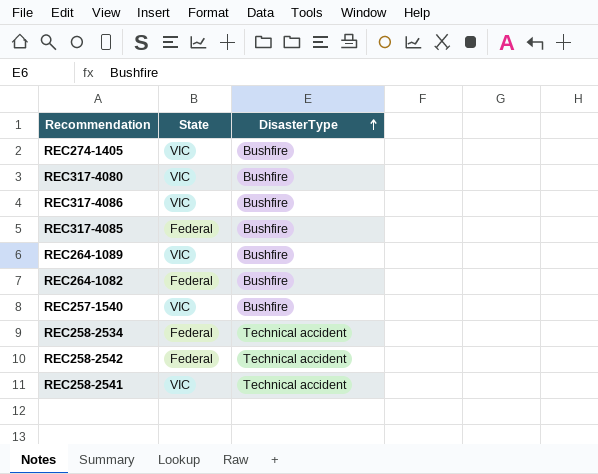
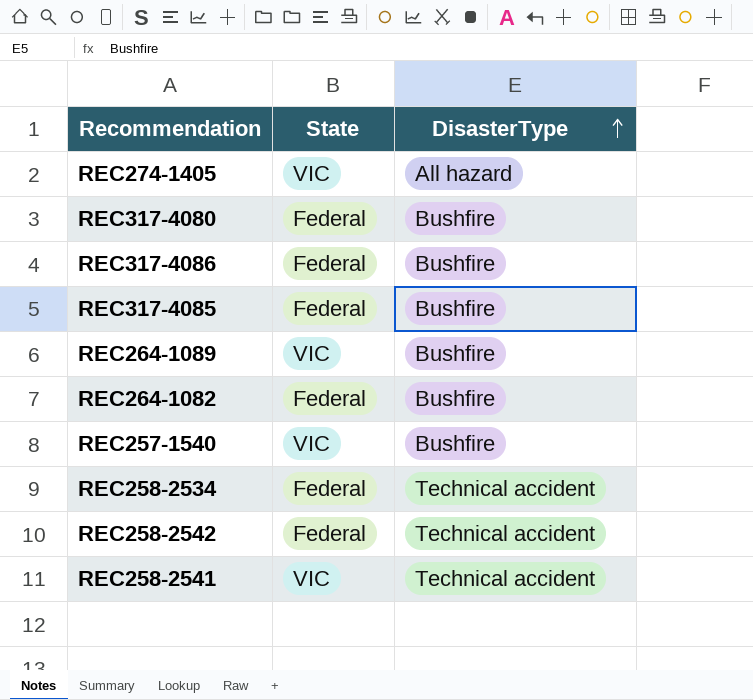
REC274-1405 | DisasterType: Bushfire -> All hazard
REC317-4080 | State: VIC -> Federal
REC317-4086 | State: VIC -> Federal

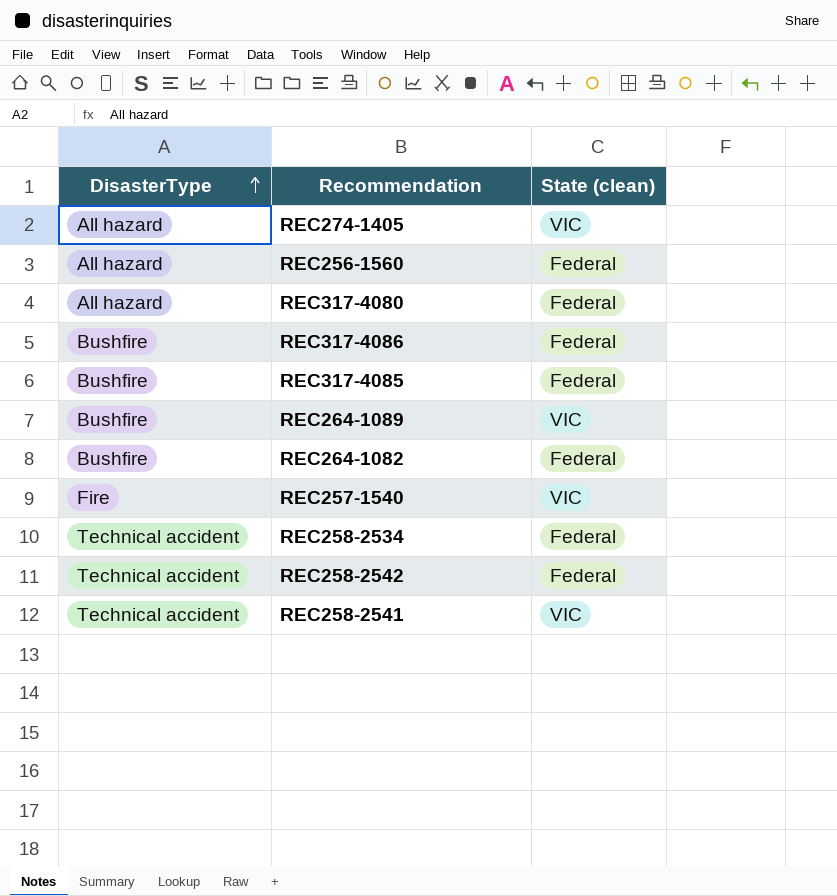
column DisasterType | position: 3 -> 1
column name: State -> State (clean)
row REC256-1560: none -> All hazard | Federal
REC317-4080 | DisasterType: Bushfire -> All hazard
REC257-1540 | DisasterType: Bushfire -> Fire

